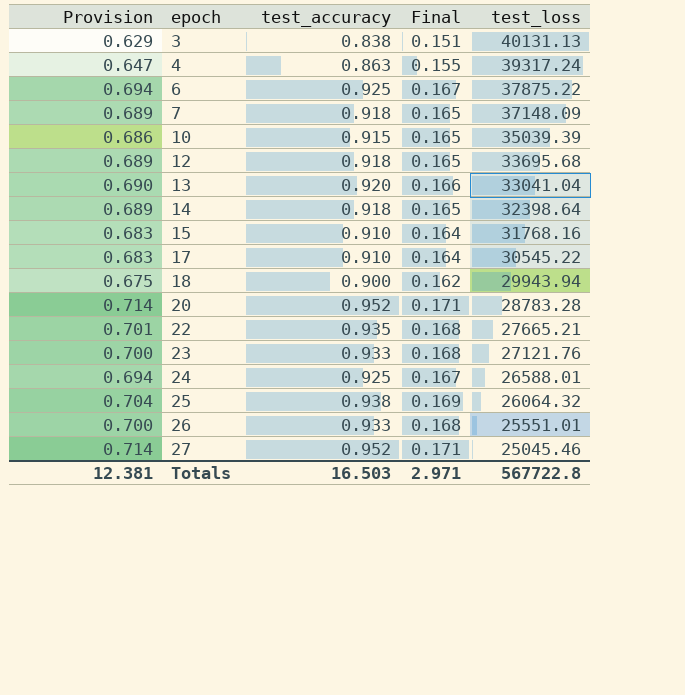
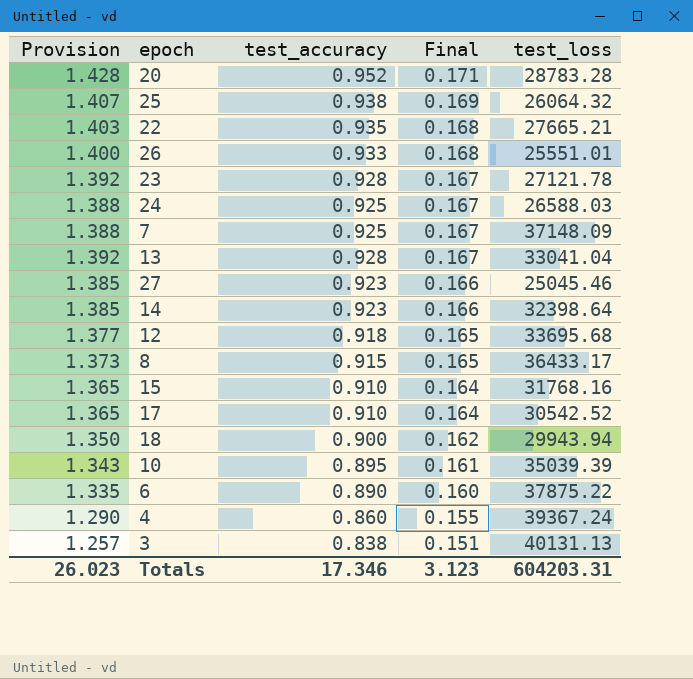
row order: epoch ascending -> Final descending
column Provision | formula: [test_accuracy] * 0.75 -> [test_accuracy] * 1.5
23 | test_accuracy: 0.933 -> 0.928
23 | Final: 0.168 -> 0.167
23 | test_loss: 27121.76 -> 27121.78
24 | test_loss: 26588.01 -> 26588.03
7 | test_accuracy: 0.918 -> 0.925
7 | Final: 0.165 -> 0.167
13 | test_accuracy: 0.920 -> 0.928
13 | Final: 0.166 -> 0.167
27 | test_accuracy: 0.952 -> 0.923
27 | Final: 0.171 -> 0.166
14 | test_accuracy: 0.918 -> 0.923
14 | Final: 0.165 -> 0.166
row 8: none -> 1.373 | 0.915 | 0.165 | 36433.17
17 | test_loss: 30545.22 -> 30542.52
10 | test_accuracy: 0.915 -> 0.895
10 | Final: 0.165 -> 0.161
6 | test_accuracy: 0.925 -> 0.890
6 | Final: 0.167 -> 0.160
4 | test_accuracy: 0.863 -> 0.860
4 | test_loss: 39317.24 -> 39367.24
Totals | Provision: 12.381 -> 26.023
Totals | test_accuracy: 16.503 -> 17.346
Totals | Final: 2.971 -> 3.123
Totals | test_loss: 567722.8 -> 604203.31

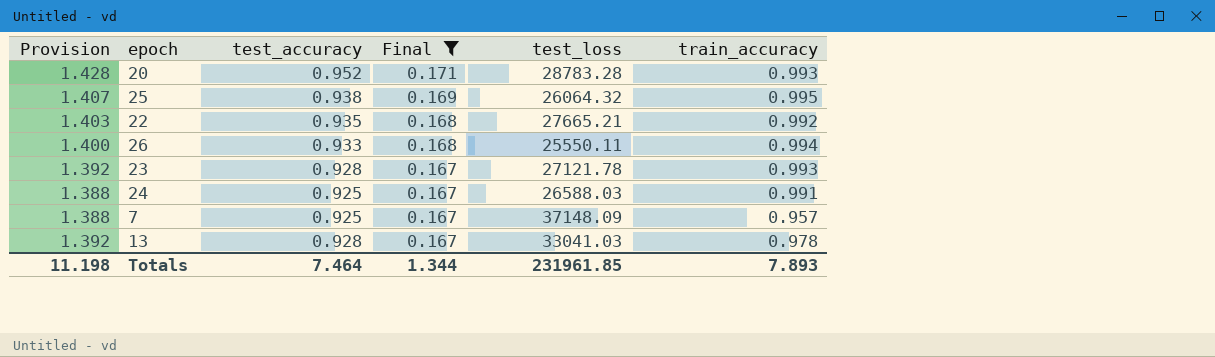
filter: none -> Final >= 0.167
column train_accuracy | position: none -> 6
26 | test_loss: 25551.01 -> 25550.11
13 | test_loss: 33041.04 -> 33041.03
Totals | Provision: 26.023 -> 11.198
Totals | test_accuracy: 17.346 -> 7.464
Totals | Final: 3.123 -> 1.344
Totals | test_loss: 604203.31 -> 231961.85

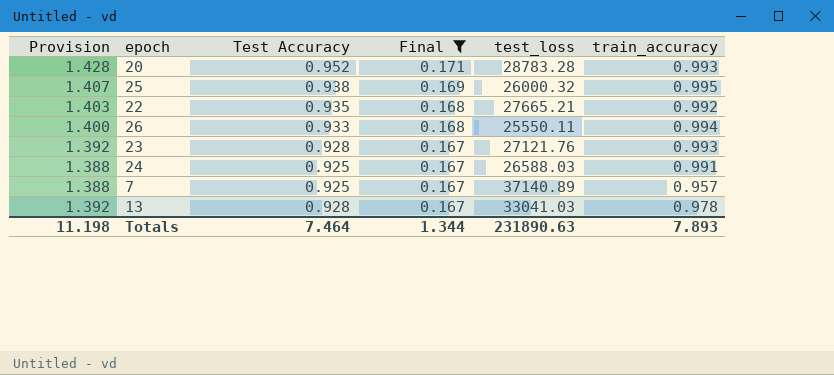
column name: test_accuracy -> Test Accuracy
25 | test_loss: 26064.32 -> 26000.32
23 | test_loss: 27121.78 -> 27121.76
7 | test_loss: 37148.09 -> 37140.89
Totals | test_loss: 231961.85 -> 231890.63

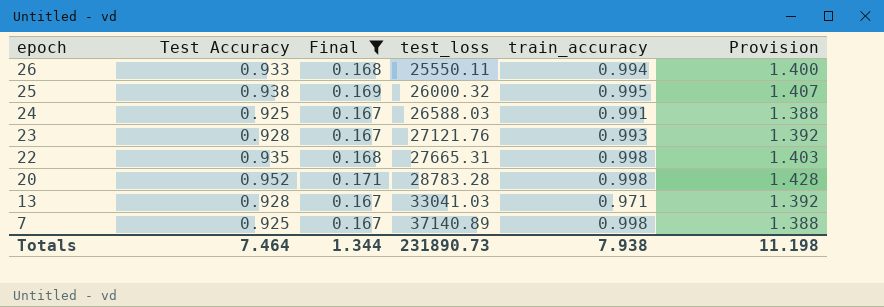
row order: Final descending -> epoch descending
column Provision | position: 1 -> 6
22 | test_loss: 27665.21 -> 27665.31
22 | train_accuracy: 0.992 -> 0.998
20 | train_accuracy: 0.993 -> 0.998
13 | train_accuracy: 0.978 -> 0.971
7 | train_accuracy: 0.957 -> 0.998
Totals | test_loss: 231890.63 -> 231890.73
Totals | train_accuracy: 7.893 -> 7.938

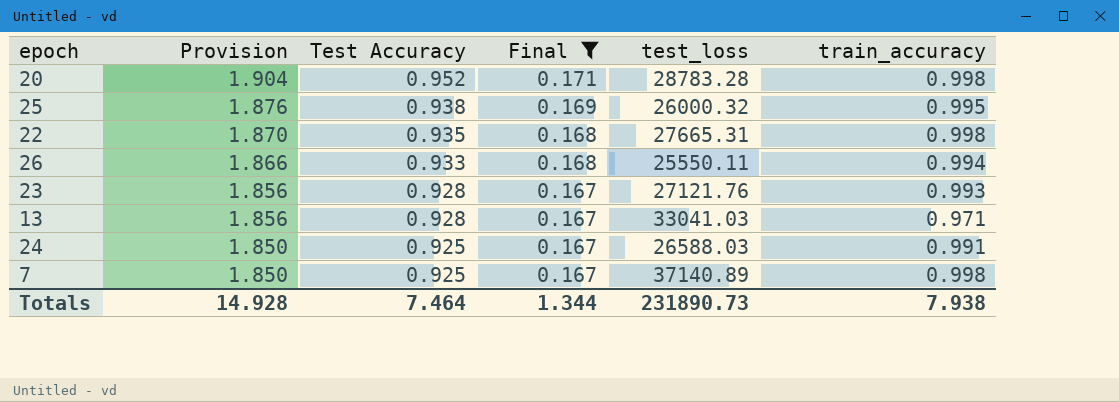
row order: epoch descending -> Provision descending
column Provision | formula: [Test Accuracy] * 1.5 -> [Test Accuracy] * 2
column Provision | position: 6 -> 2
Totals | Provision: 11.198 -> 14.928

